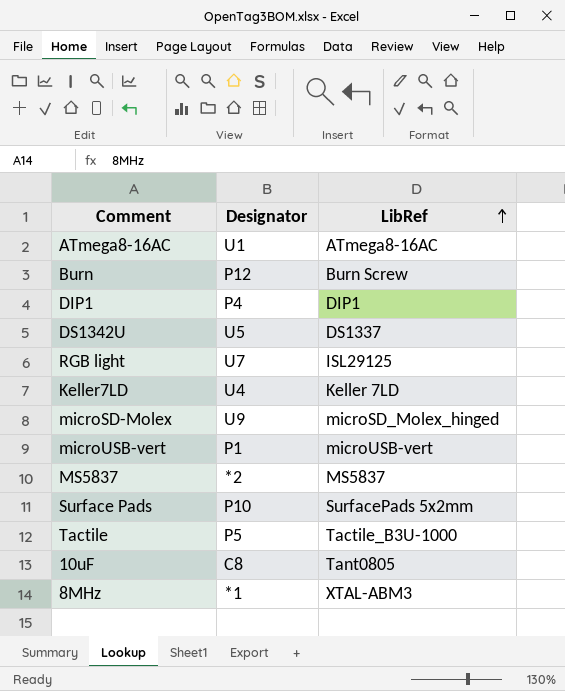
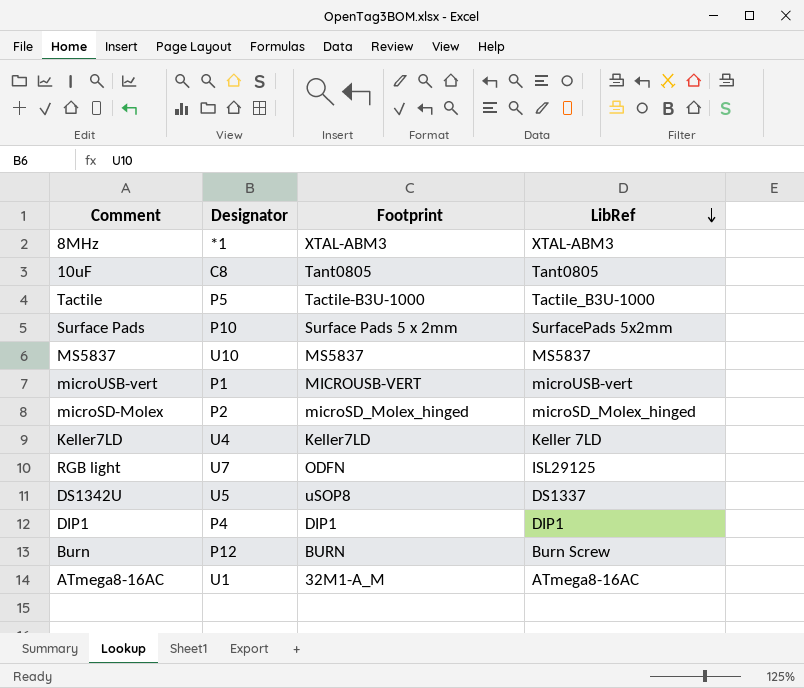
row order: LibRef ascending -> LibRef descending
column Footprint | position: none -> 3
MS5837 | Designator: *2 -> U10
microSD-Molex | Designator: U9 -> P2

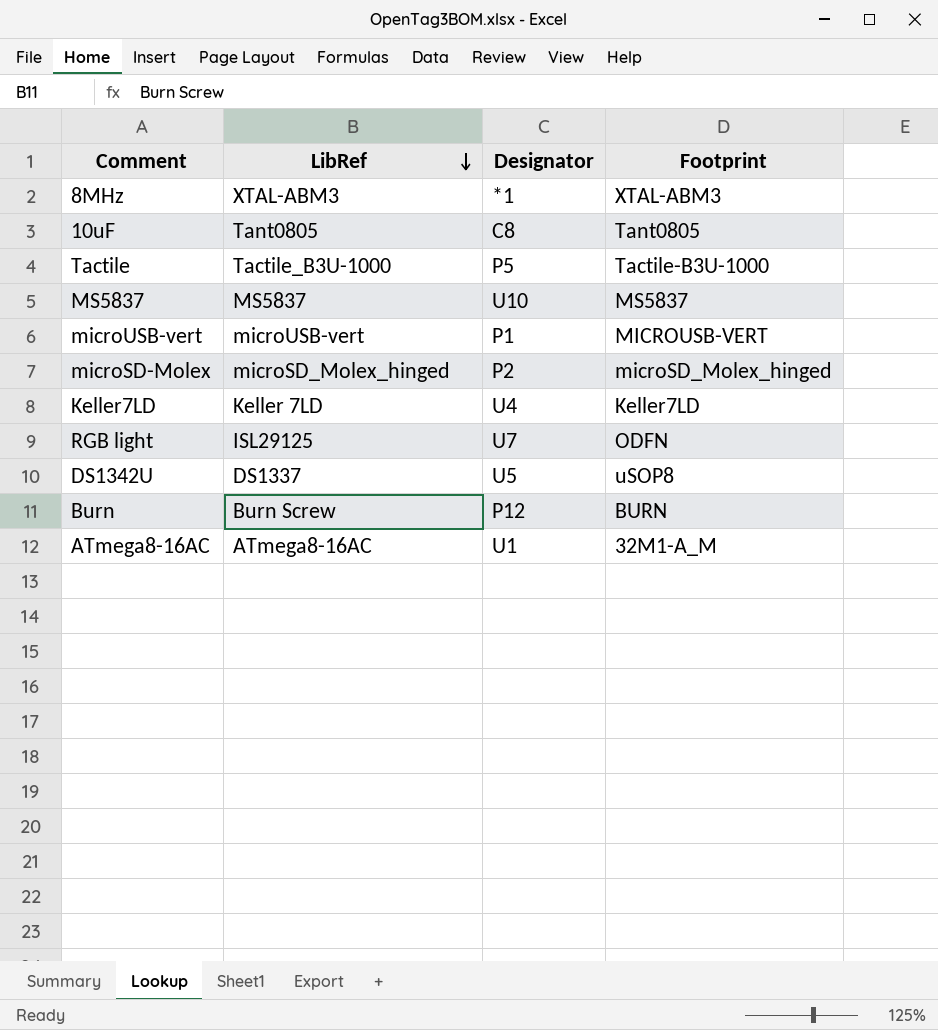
column LibRef | position: 4 -> 2
row Surface Pads: P10 | Surface Pads 5 x 2mm | SurfacePads 5x2mm -> none
row DIP1: P4 | DIP1 | DIP1 -> none

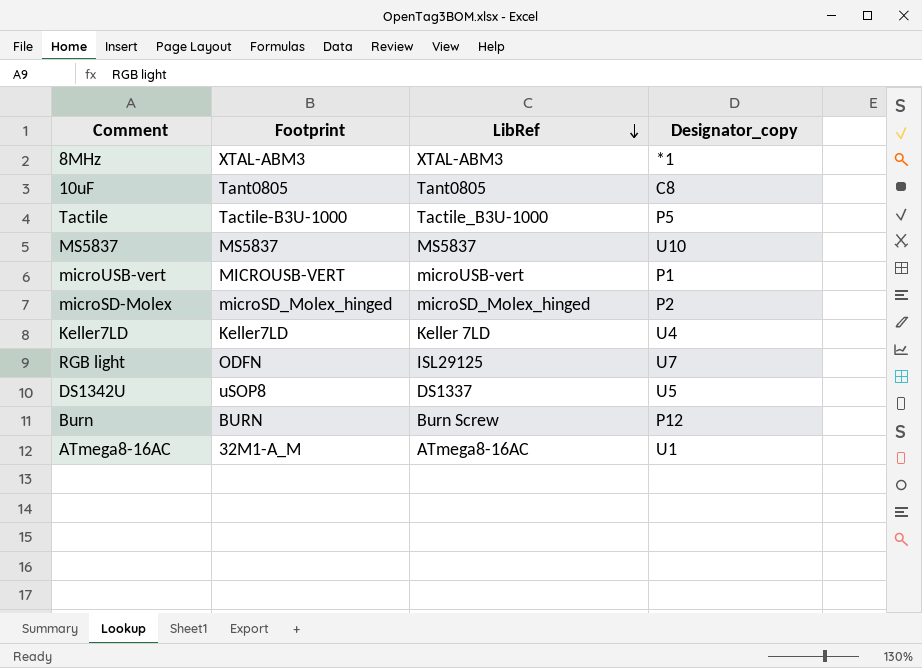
column Footprint | position: 4 -> 2
column name: Designator -> Designator_copy

